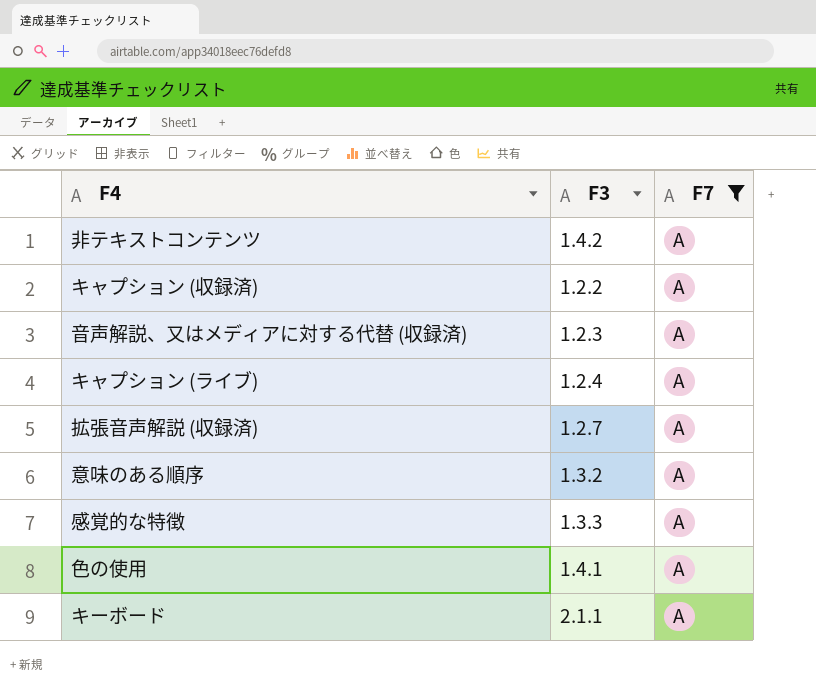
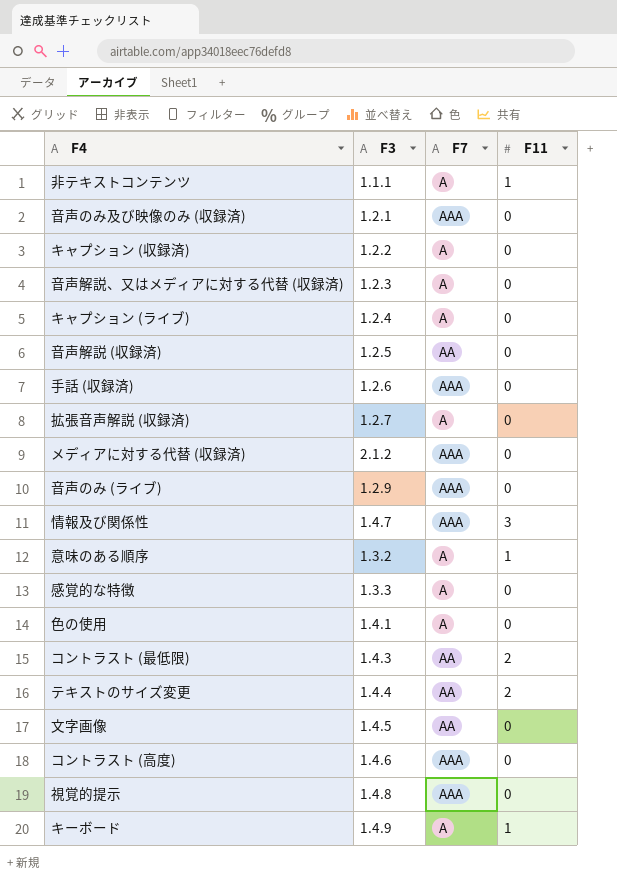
filter: F7 = A -> none
column F11 | position: none -> 4
非テキストコンテンツ | F3: 1.4.2 -> 1.1.1
キーボード | F3: 2.1.1 -> 1.4.9

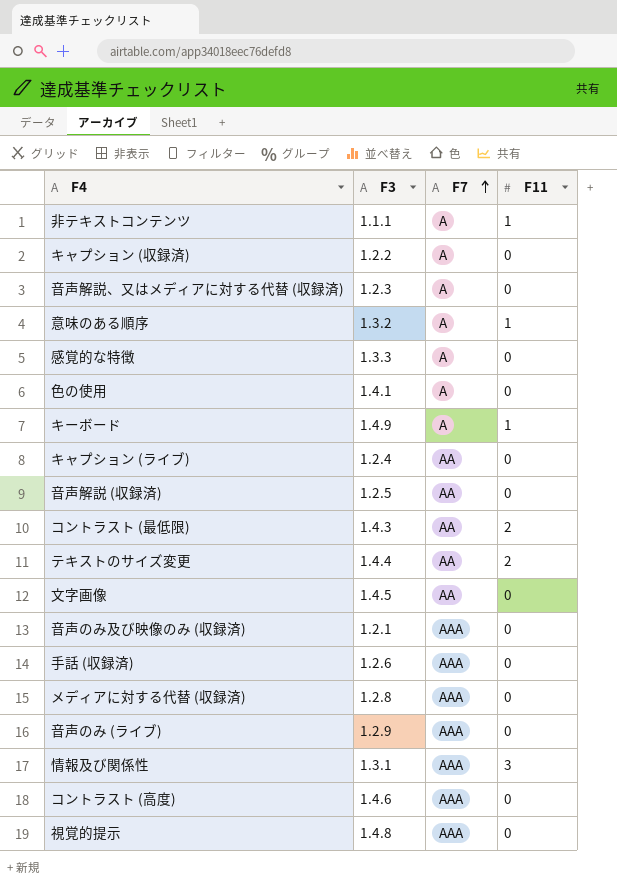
row order: none -> F7 ascending
row 拡張音声解説 (収録済): 1.2.7 | A | 0 -> none
キャプション (ライブ) | F7: A -> AA
メディアに対する代替 (収録済) | F3: 2.1.2 -> 1.2.8
情報及び関係性 | F3: 1.4.7 -> 1.3.1

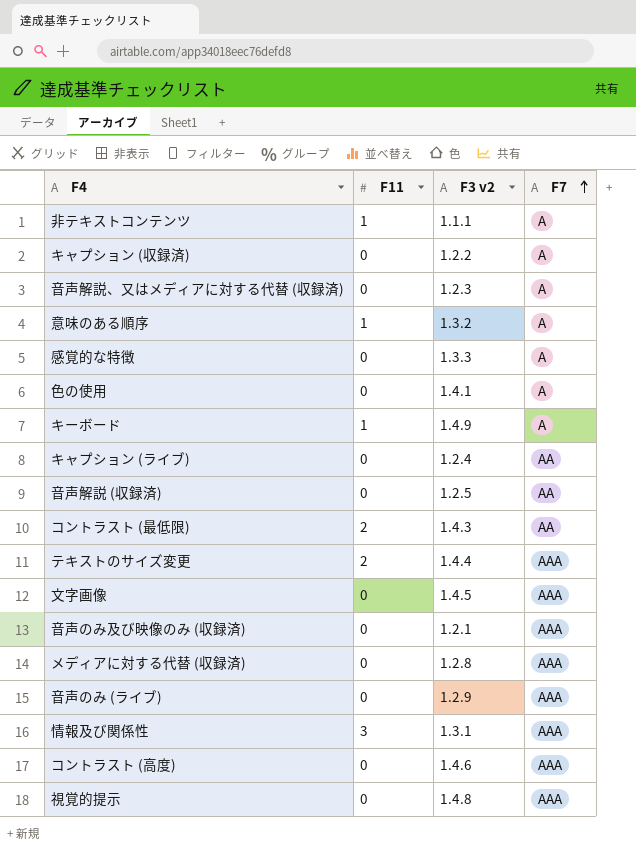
column F11 | position: 4 -> 2
column name: F3 -> F3 v2
row 手話 (収録済): 1.2.6 | AAA | 0 -> none
テキストのサイズ変更 | F7: AA -> AAA
文字画像 | F7: AA -> AAA

